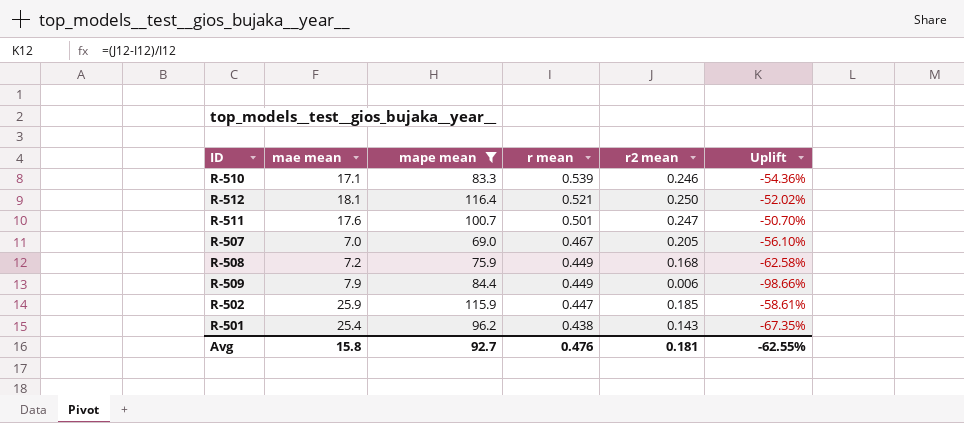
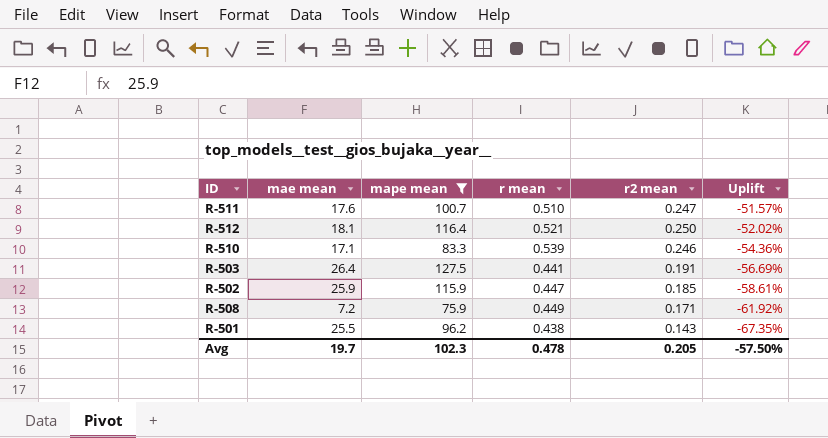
row order: r mean descending -> Uplift descending
row R-507: 7.0 | 69.0 | 0.467 | 0.205 | -56.10% -> none
row R-509: 7.9 | 84.4 | 0.449 | 0.006 | -98.66% -> none
R-511 | r mean: 0.501 -> 0.510
R-511 | Uplift: -50.70% -> -51.57%
row R-503: none -> 26.4 | 127.5 | 0.441 | 0.191 | -56.69%
R-508 | r2 mean: 0.168 -> 0.171
R-508 | Uplift: -62.58% -> -61.92%
R-501 | mae mean: 25.4 -> 25.5
Avg | mae mean: 15.8 -> 19.7
Avg | mape mean: 92.7 -> 102.3
Avg | r mean: 0.476 -> 0.478
Avg | r2 mean: 0.181 -> 0.205
Avg | Uplift: -62.55% -> -57.50%

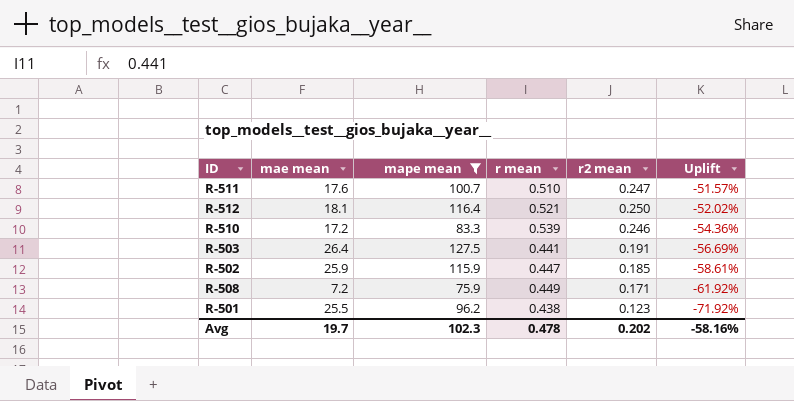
R-510 | mae mean: 17.1 -> 17.2
R-501 | r2 mean: 0.143 -> 0.123
R-501 | Uplift: -67.35% -> -71.92%
Avg | r2 mean: 0.205 -> 0.202
Avg | Uplift: -57.50% -> -58.16%

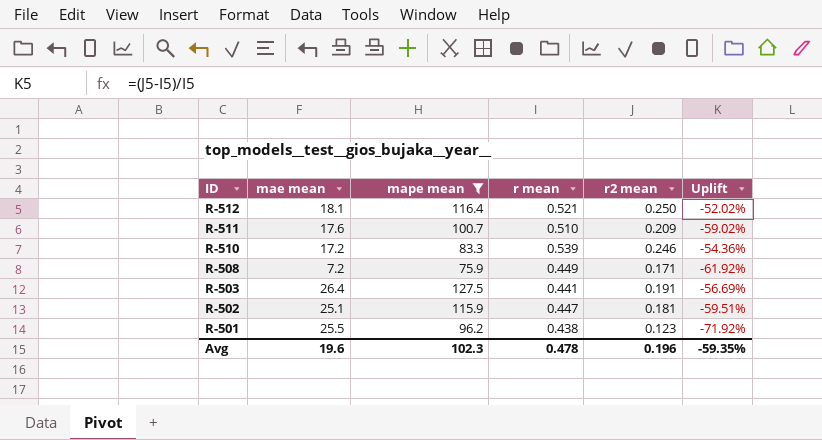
row order: Uplift descending -> ID descending
R-511 | r2 mean: 0.247 -> 0.209
R-511 | Uplift: -51.57% -> -59.02%
R-502 | mae mean: 25.9 -> 25.1
R-502 | r2 mean: 0.185 -> 0.181
R-502 | Uplift: -58.61% -> -59.51%
Avg | mae mean: 19.7 -> 19.6
Avg | r2 mean: 0.202 -> 0.196
Avg | Uplift: -58.16% -> -59.35%

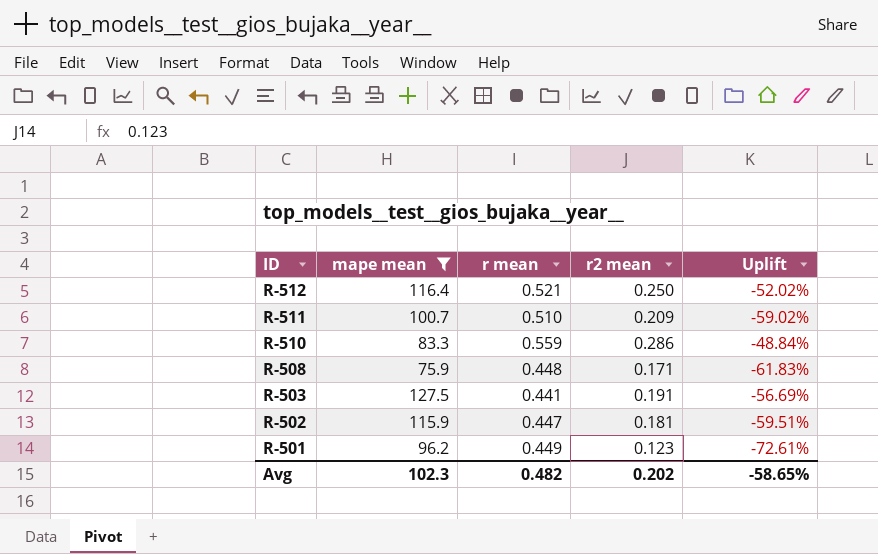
column mae mean | position: 2 -> none
R-510 | r mean: 0.539 -> 0.559
R-510 | r2 mean: 0.246 -> 0.286
R-510 | Uplift: -54.36% -> -48.84%
R-508 | r mean: 0.449 -> 0.448
R-508 | Uplift: -61.92% -> -61.83%
R-501 | r mean: 0.438 -> 0.449
R-501 | Uplift: -71.92% -> -72.61%
Avg | r mean: 0.478 -> 0.482
Avg | r2 mean: 0.196 -> 0.202
Avg | Uplift: -59.35% -> -58.65%

